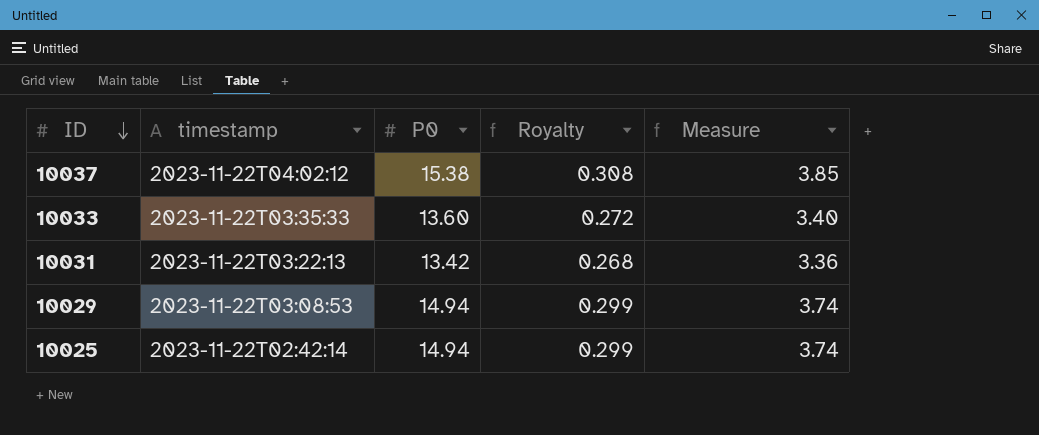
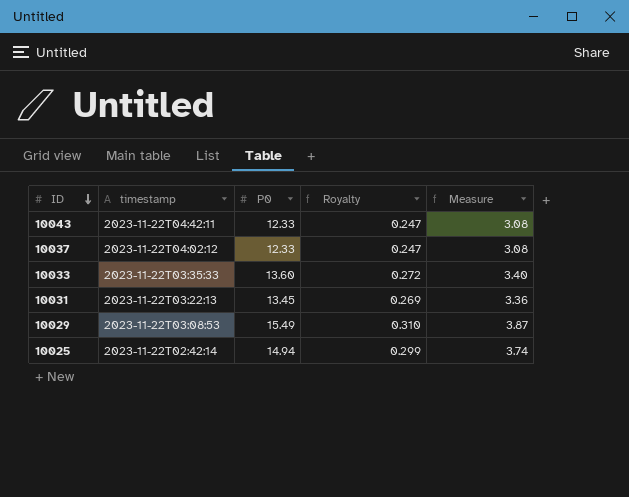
row 10043: none -> 2023-11-22T04:42:11 | 12.33 | 0.247 | 3.08
10037 | P0: 15.38 -> 12.33
10037 | Royalty: 0.308 -> 0.247
10037 | Measure: 3.85 -> 3.08
10031 | P0: 13.42 -> 13.45
10031 | Royalty: 0.268 -> 0.269
10029 | P0: 14.94 -> 15.49
10029 | Royalty: 0.299 -> 0.310
10029 | Measure: 3.74 -> 3.87

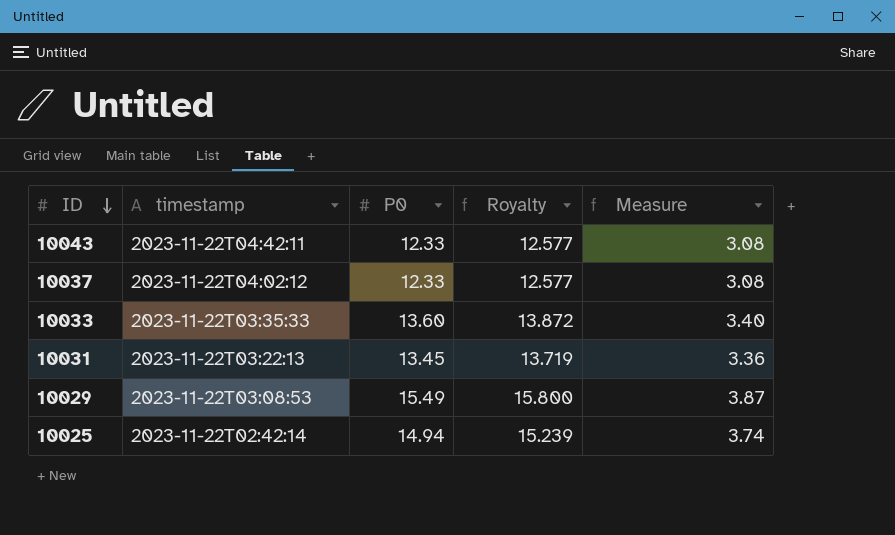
column Royalty | formula: [P0] * 0.02 -> [P0] * 1.02

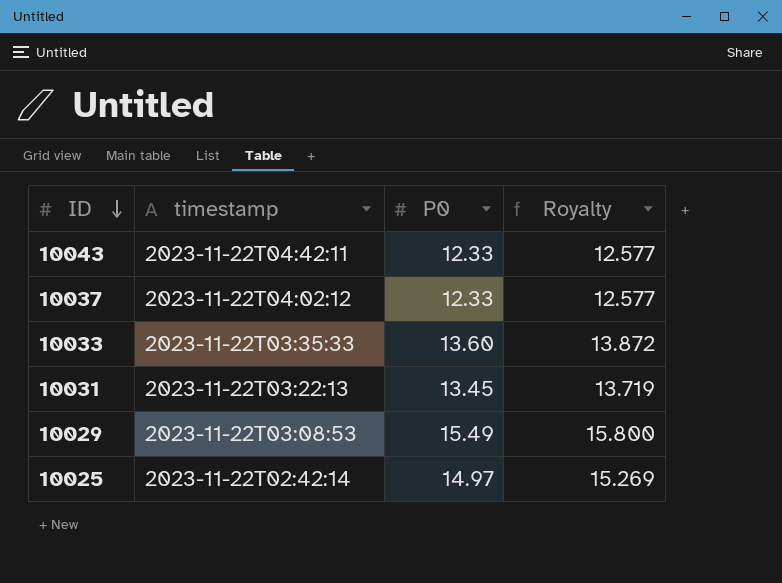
column Measure | formula: [P0] * 0.25 -> none
10025 | P0: 14.94 -> 14.97
10025 | Royalty: 15.239 -> 15.269

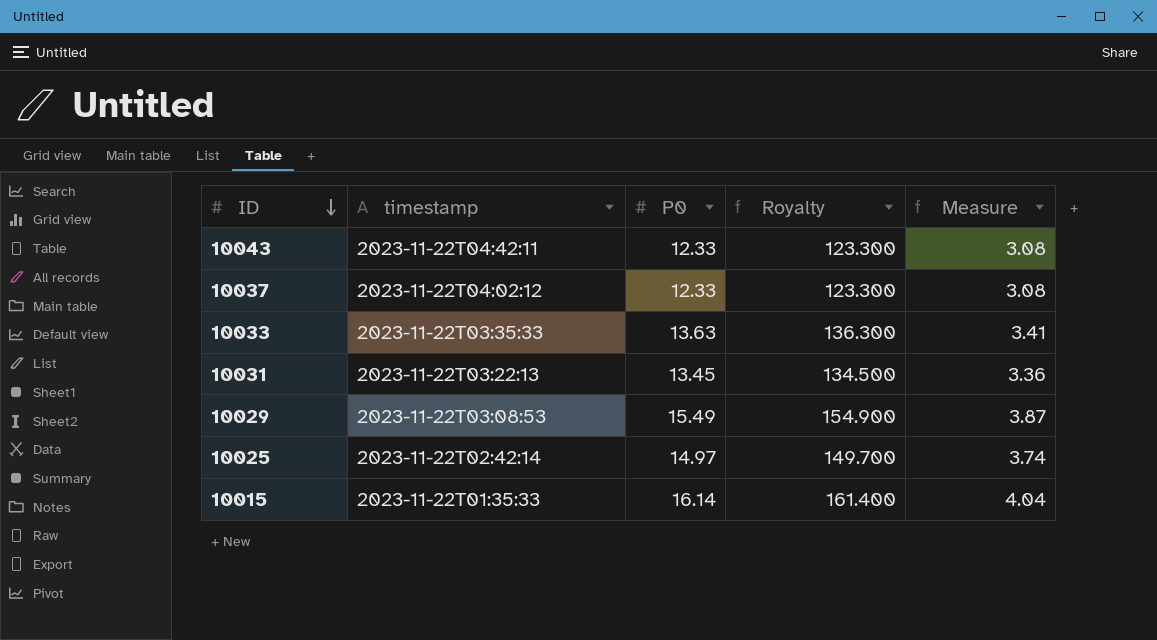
column Royalty | formula: [P0] * 1.02 -> [P0] * 10
column Measure | formula: none -> [P0] * 0.25
10033 | P0: 13.60 -> 13.63
row 10015: none -> 2023-11-22T01:35:33 | 16.14 | 161.400 | 4.04

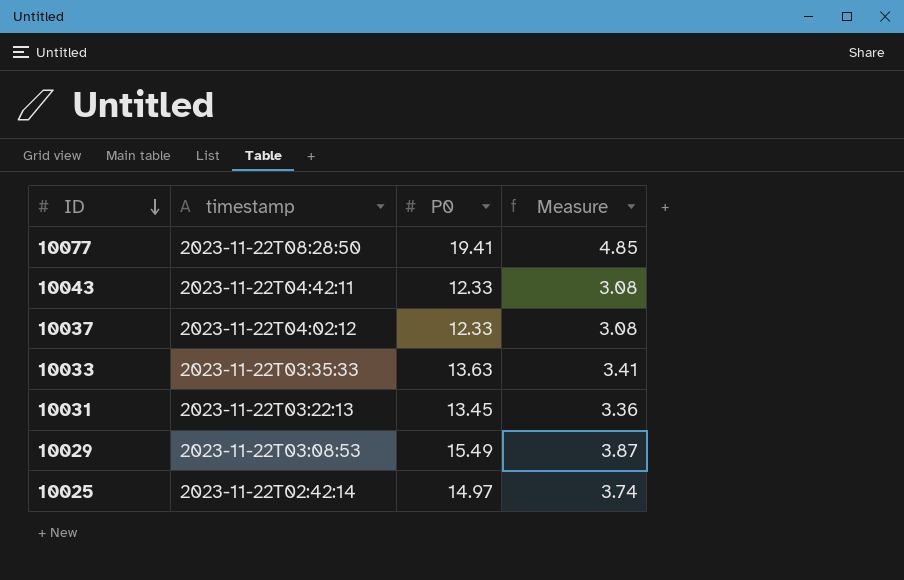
column Royalty | formula: [P0] * 10 -> none
row 10015: 2023-11-22T01:35:33 | 16.14 | 161.400 | 4.04 -> none
row 10077: none -> 2023-11-22T08:28:50 | 19.41 | 4.85

